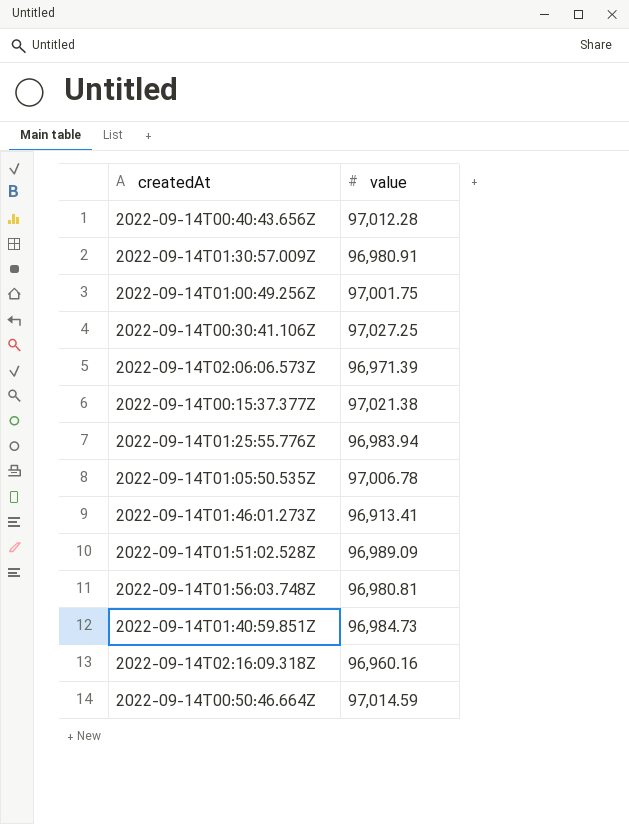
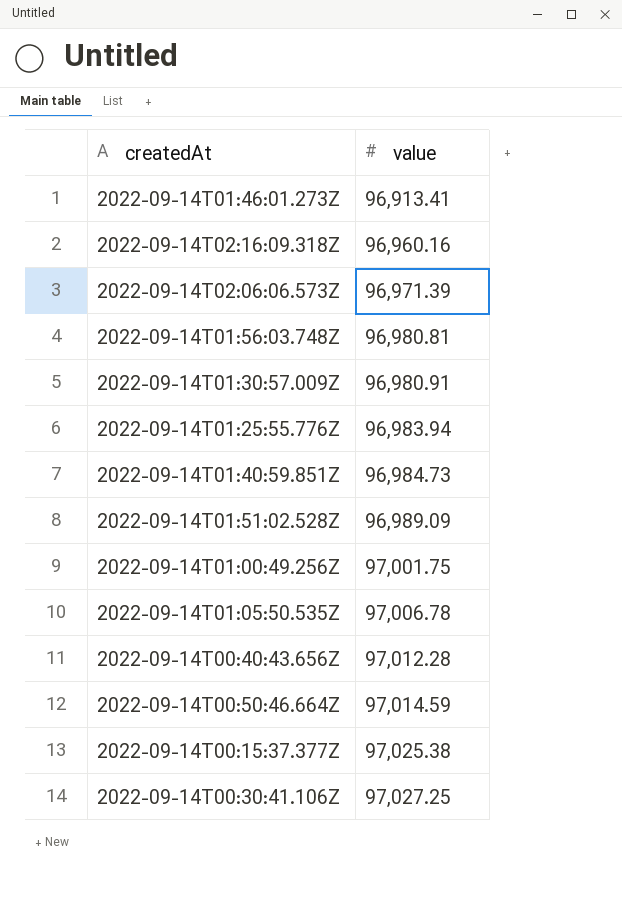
row order: none -> value ascending
2022-09-14T00:15:37.377Z | value: 97,021.38 -> 97,025.38

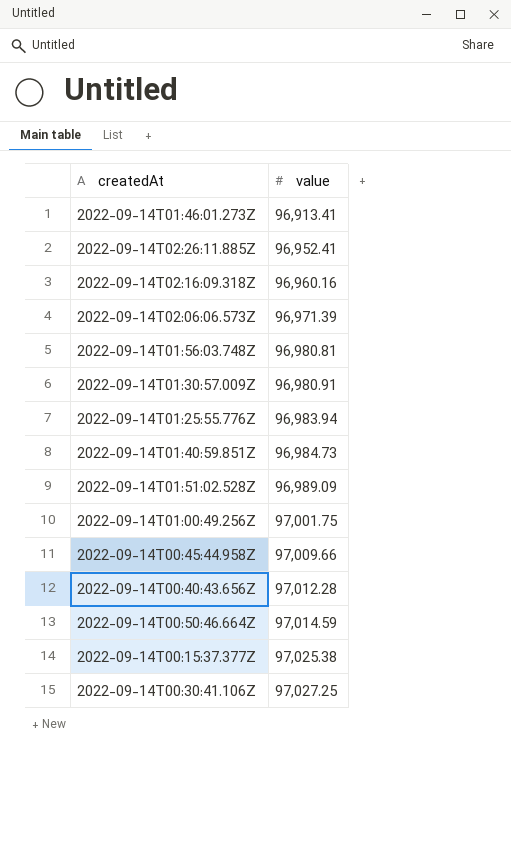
row 2022-09-14T01:05:50.535Z: 97,006.78 -> none
row 2022-09-14T02:26:11.885Z: none -> 96,952.41
row 2022-09-14T00:45:44.958Z: none -> 97,009.66

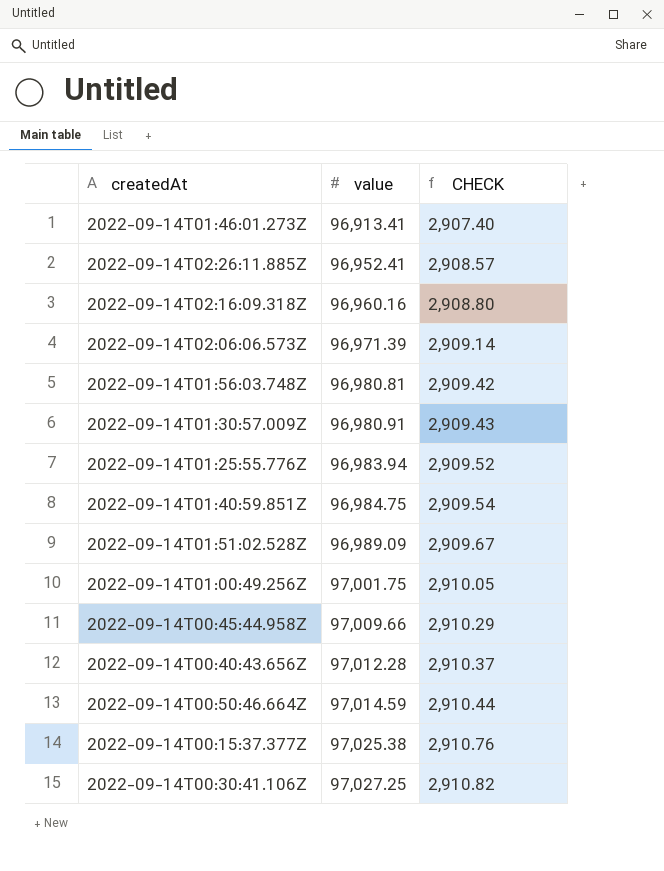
column CHECK | formula: none -> [value] * 0.03
2022-09-14T01:40:59.851Z | value: 96,984.73 -> 96,984.75

